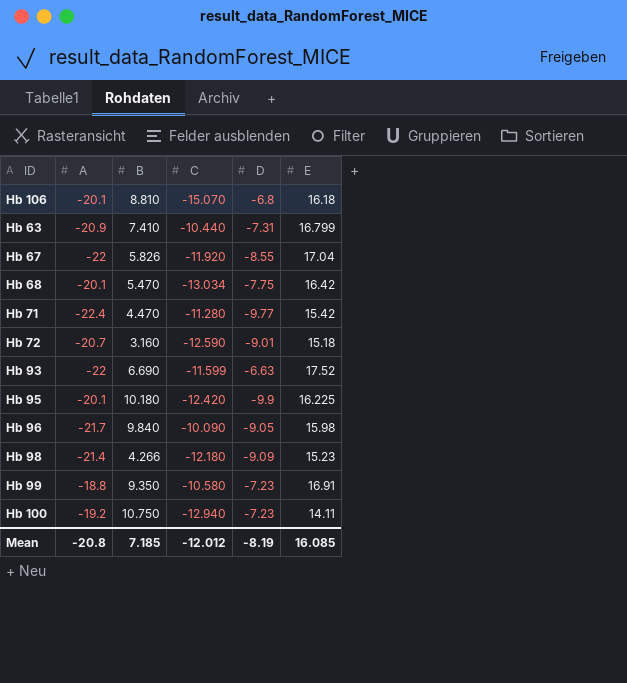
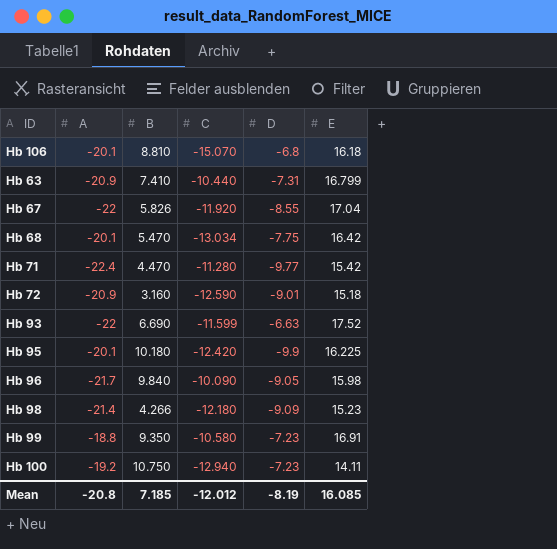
Hb 72 | A: -20.7 -> -20.9

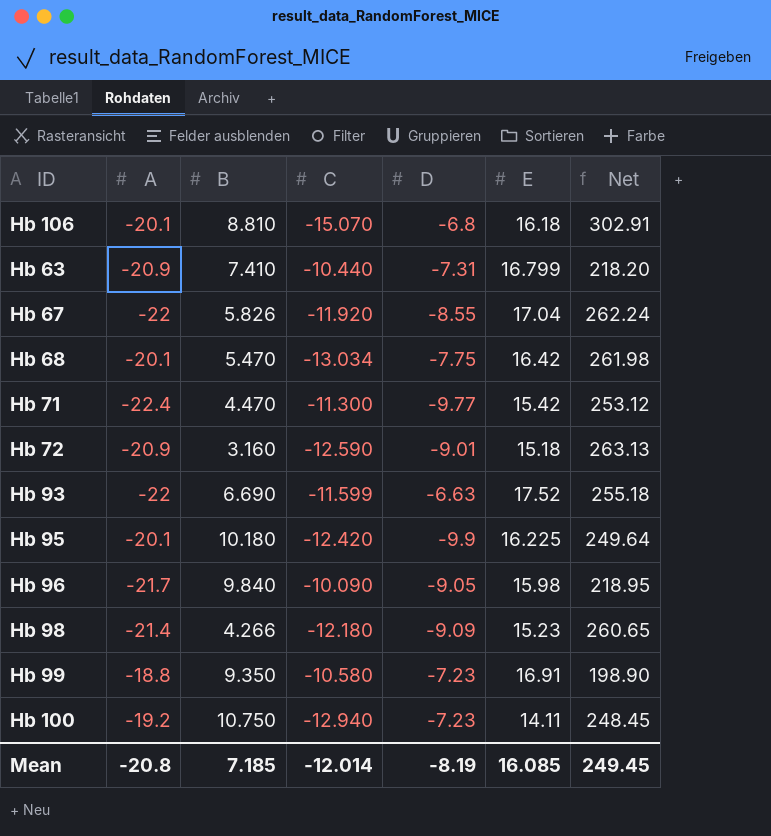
column Net | formula: none -> [A] * [C]
Hb 71 | C: -11.280 -> -11.300
Mean | C: -12.012 -> -12.014

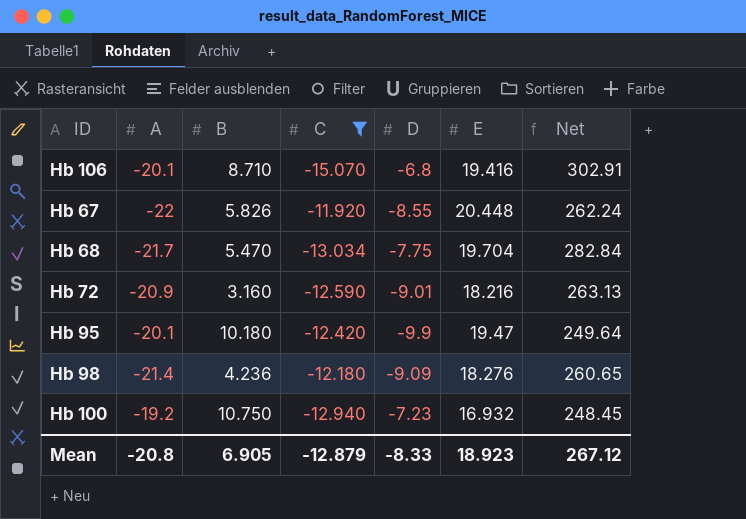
filter: none -> C <= -11.920
Hb 106 | B: 8.810 -> 8.710
Hb 106 | E: 16.18 -> 19.416
Hb 67 | E: 17.04 -> 20.448
Hb 68 | A: -20.1 -> -21.7
Hb 68 | E: 16.42 -> 19.704
Hb 68 | Net: 261.98 -> 282.84
Hb 72 | E: 15.18 -> 18.216
Hb 95 | E: 16.225 -> 19.47
Hb 98 | B: 4.266 -> 4.236
Hb 98 | E: 15.23 -> 18.276
Hb 100 | E: 14.11 -> 16.932
Mean | B: 7.185 -> 6.905
Mean | C: -12.014 -> -12.879
Mean | D: -8.19 -> -8.33
Mean | E: 16.085 -> 18.923
Mean | Net: 249.45 -> 267.12

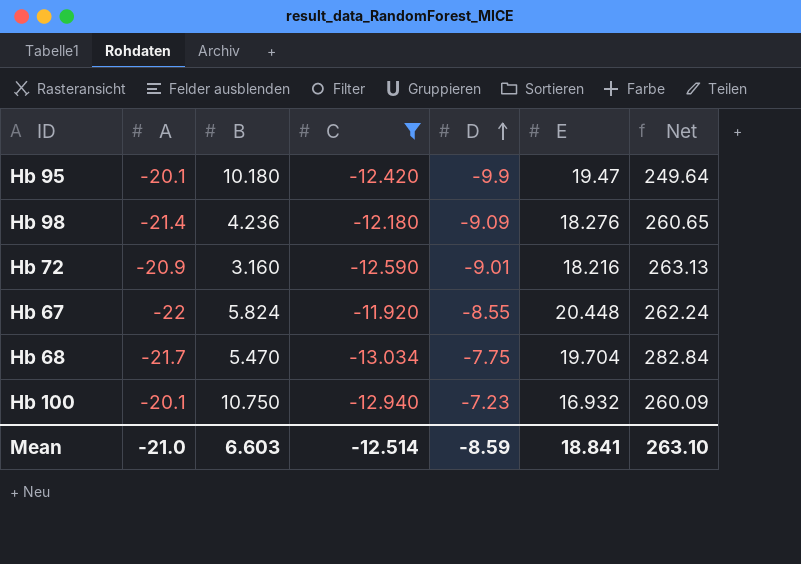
row order: none -> D ascending
row Hb 106: -20.1 | 8.710 | -15.070 | -6.8 | 19.416 | 302.91 -> none
Hb 67 | B: 5.826 -> 5.824
Hb 100 | A: -19.2 -> -20.1
Hb 100 | Net: 248.45 -> 260.09
Mean | A: -20.8 -> -21.0
Mean | B: 6.905 -> 6.603
Mean | C: -12.879 -> -12.514
Mean | D: -8.33 -> -8.59
Mean | E: 18.923 -> 18.841
Mean | Net: 267.12 -> 263.10

